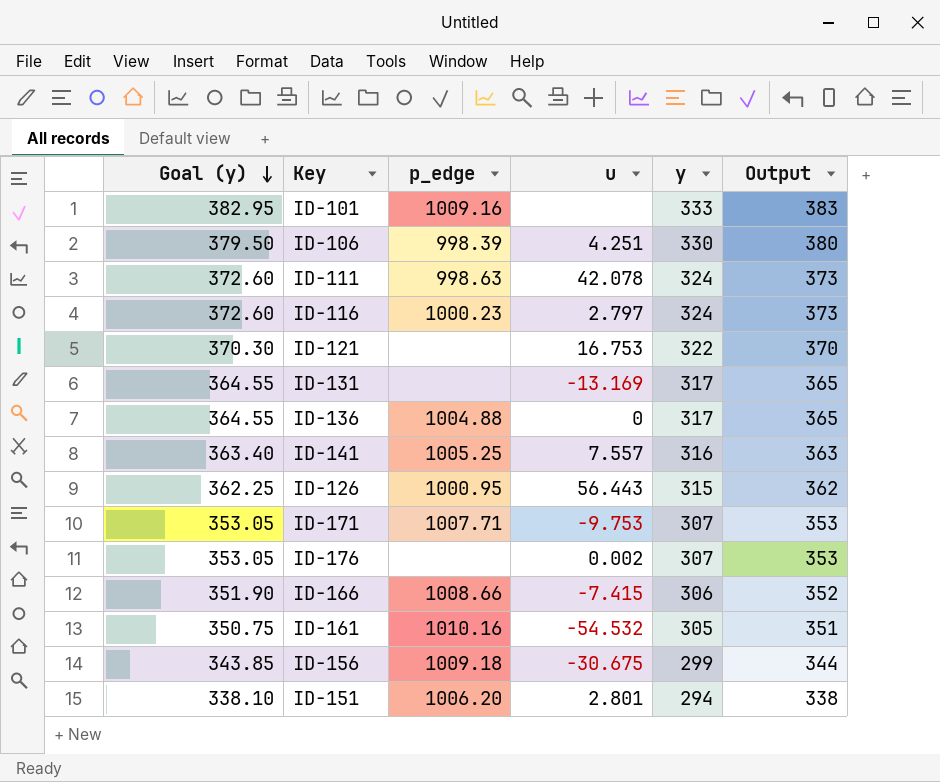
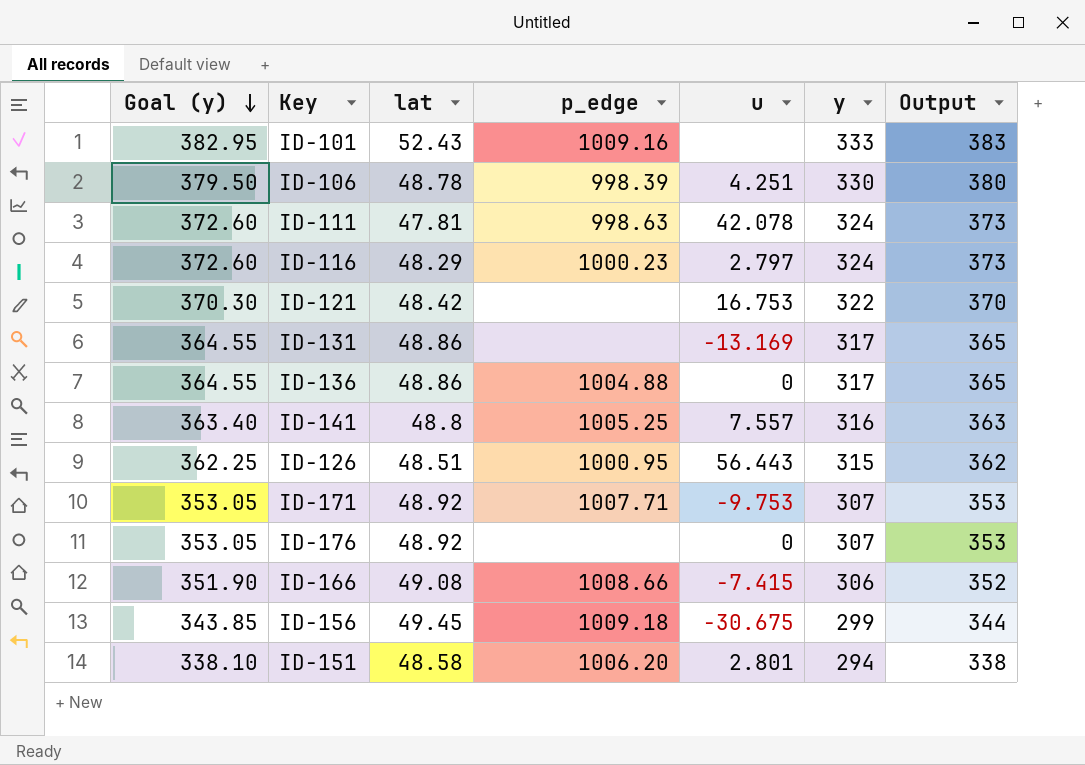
column lat | position: none -> 3
row ID-161: 350.75 | 1010.16 | -54.532 | 305 | 351 -> none
ID-176 | u: 0.002 -> 0

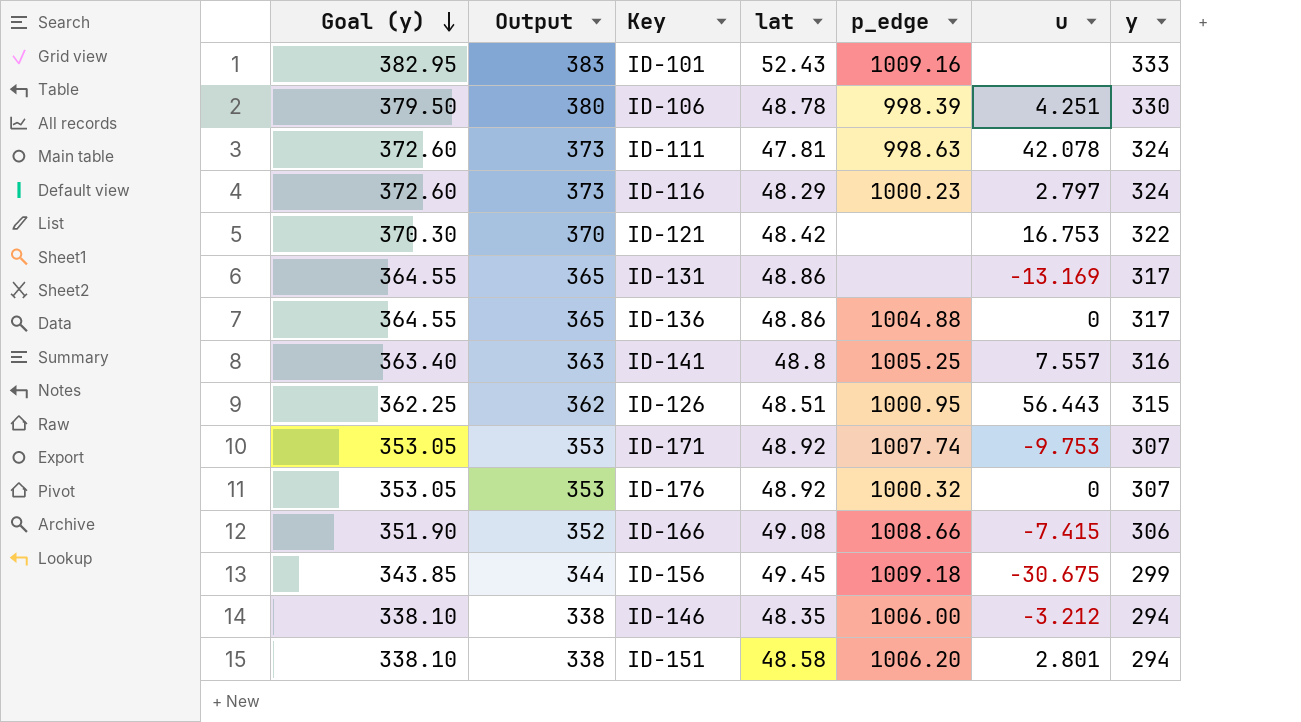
column Output | position: 7 -> 2
ID-171 | p_edge: 1007.71 -> 1007.74
ID-176 | p_edge: none -> 1000.32
row ID-146: none -> 338.10 | 338 | 48.35 | 1006.00 | -3.212 | 294

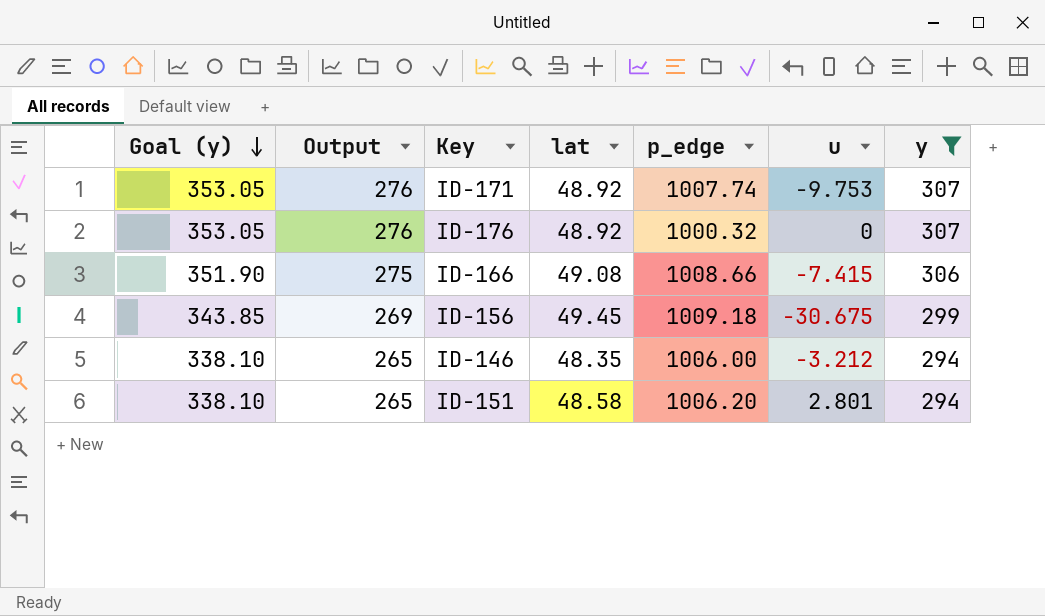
filter: none -> y <= 307
column Output | formula: [y] * 1.15 -> [y] * 0.9

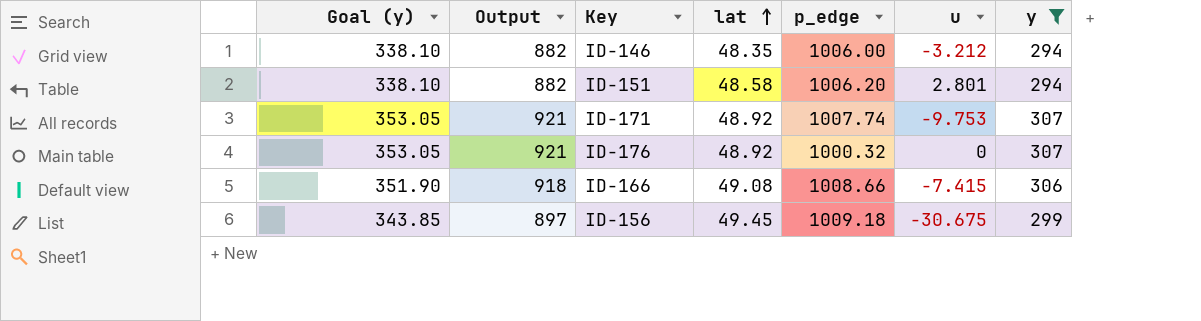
row order: Goal (y) descending -> lat ascending
column Output | formula: [y] * 0.9 -> [y] * 3

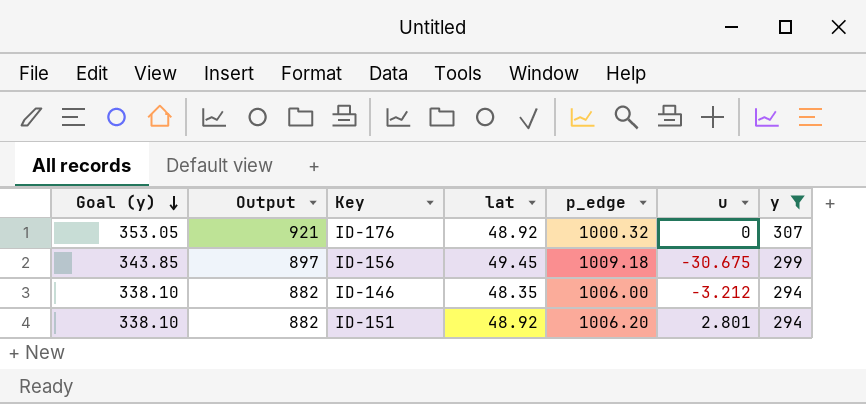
row order: lat ascending -> Goal (y) descending
row ID-171: 353.05 | 921 | 48.92 | 1007.74 | -9.753 | 307 -> none
row ID-166: 351.90 | 918 | 49.08 | 1008.66 | -7.415 | 306 -> none
ID-151 | lat: 48.58 -> 48.92

